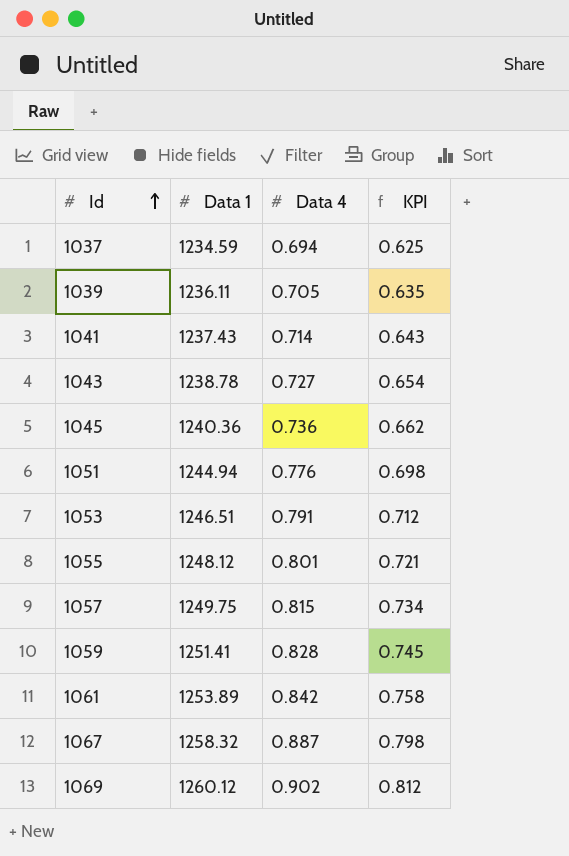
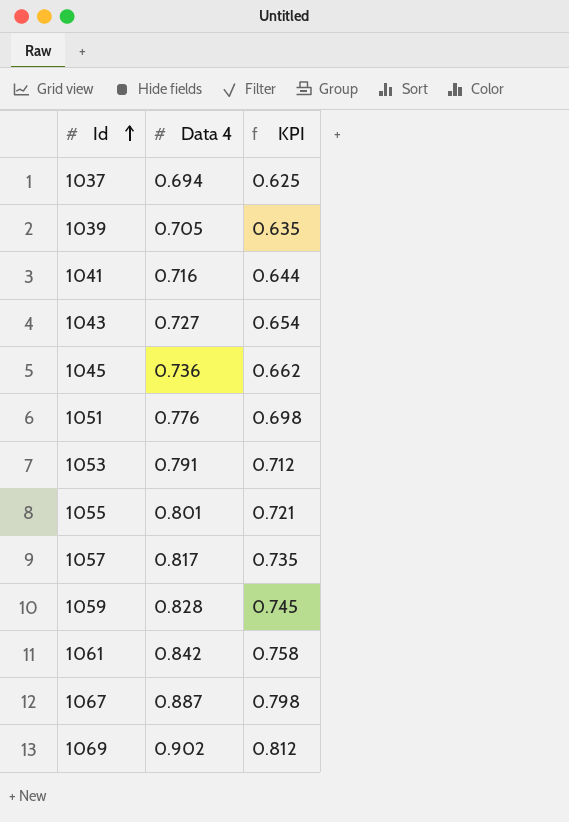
column Data 1 | position: 2 -> none
1041 | Data 4: 0.714 -> 0.716
1041 | KPI: 0.643 -> 0.644
1057 | Data 4: 0.815 -> 0.817
1057 | KPI: 0.734 -> 0.735

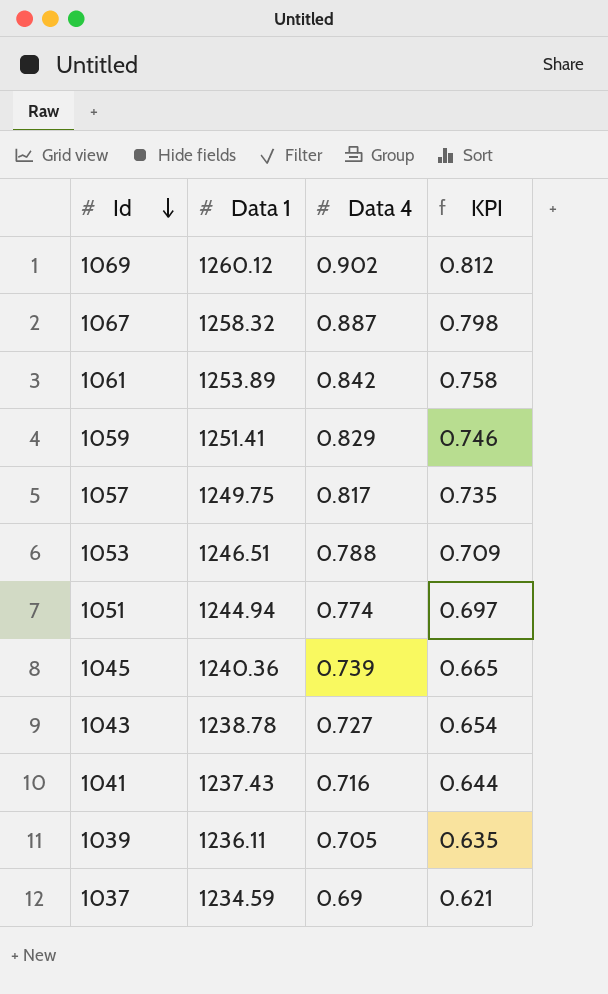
row order: Id ascending -> Id descending
column Data 1 | position: none -> 2
row 1055: 0.801 | 0.721 -> none
1059 | Data 4: 0.828 -> 0.829
1059 | KPI: 0.745 -> 0.746
1053 | Data 4: 0.791 -> 0.788
1053 | KPI: 0.712 -> 0.709
1051 | Data 4: 0.776 -> 0.774
1051 | KPI: 0.698 -> 0.697
1045 | Data 4: 0.736 -> 0.739
1045 | KPI: 0.662 -> 0.665
1037 | Data 4: 0.694 -> 0.69
1037 | KPI: 0.625 -> 0.621

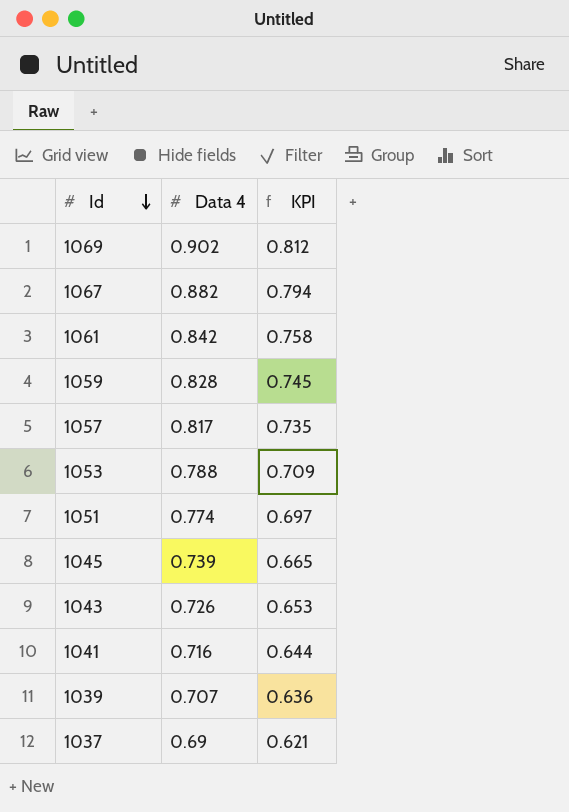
column Data 1 | position: 2 -> none
1067 | Data 4: 0.887 -> 0.882
1067 | KPI: 0.798 -> 0.794
1059 | Data 4: 0.829 -> 0.828
1059 | KPI: 0.746 -> 0.745
1043 | Data 4: 0.727 -> 0.726
1043 | KPI: 0.654 -> 0.653
1039 | Data 4: 0.705 -> 0.707
1039 | KPI: 0.635 -> 0.636

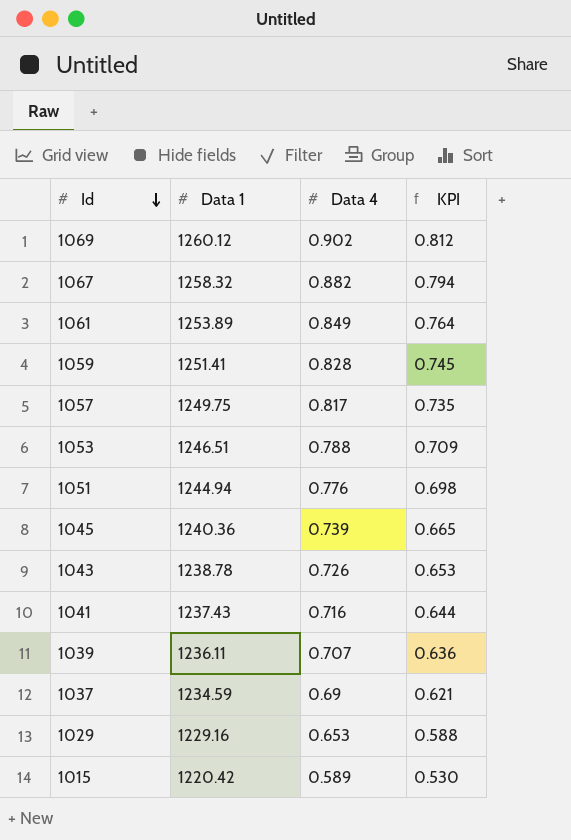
column Data 1 | position: none -> 2
1061 | Data 4: 0.842 -> 0.849
1061 | KPI: 0.758 -> 0.764
1051 | Data 4: 0.774 -> 0.776
1051 | KPI: 0.697 -> 0.698
row 1029: none -> 1229.16 | 0.653 | 0.588
row 1015: none -> 1220.42 | 0.589 | 0.530

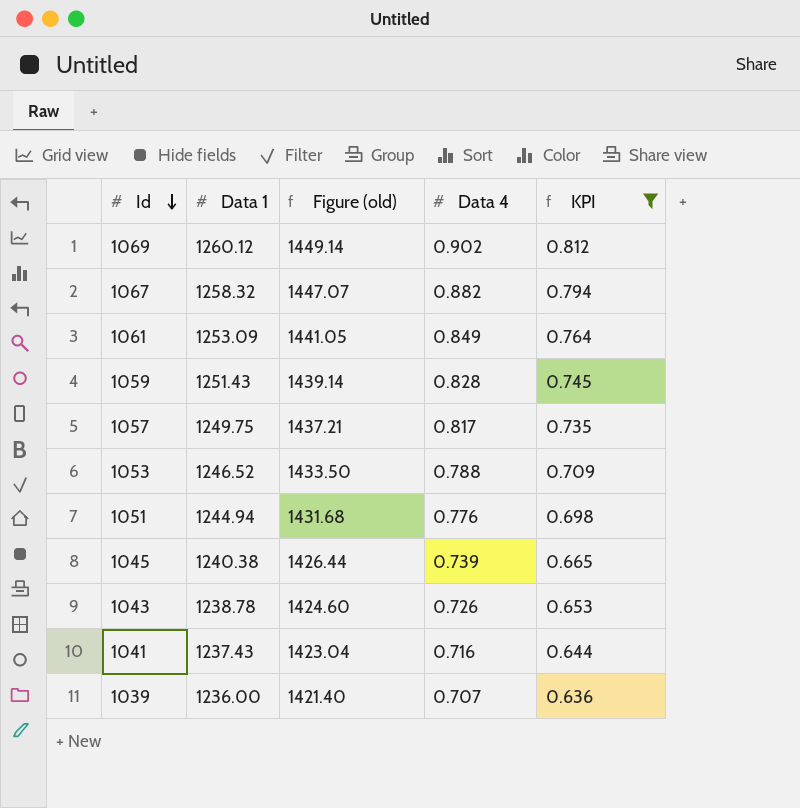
filter: none -> KPI >= 0.636
column Figure (old) | formula: none -> [Data 1] * 1.15
1061 | Data 1: 1253.89 -> 1253.09
1059 | Data 1: 1251.41 -> 1251.43
1053 | Data 1: 1246.51 -> 1246.52
1045 | Data 1: 1240.36 -> 1240.38
1039 | Data 1: 1236.11 -> 1236.00

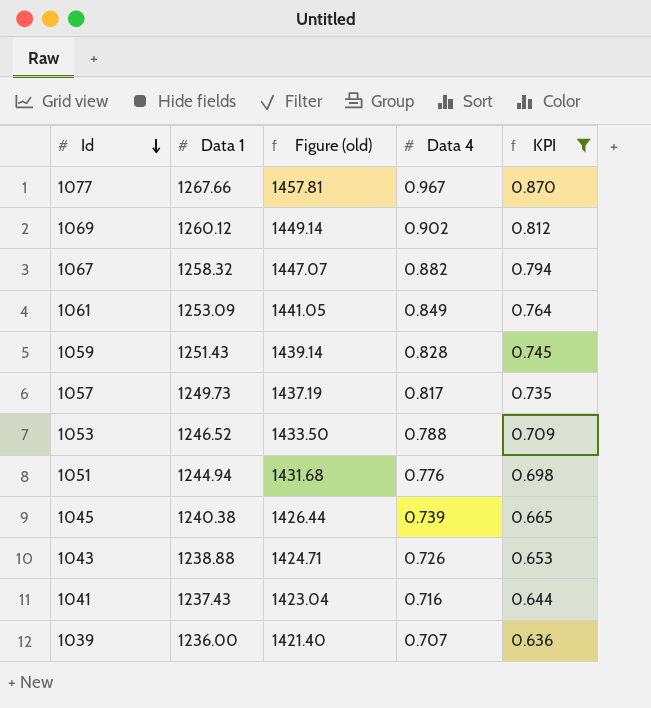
row 1077: none -> 1267.66 | 1457.81 | 0.967 | 0.870
1057 | Data 1: 1249.75 -> 1249.73
1057 | Figure (old): 1437.21 -> 1437.19
1043 | Data 1: 1238.78 -> 1238.88
1043 | Figure (old): 1424.60 -> 1424.71

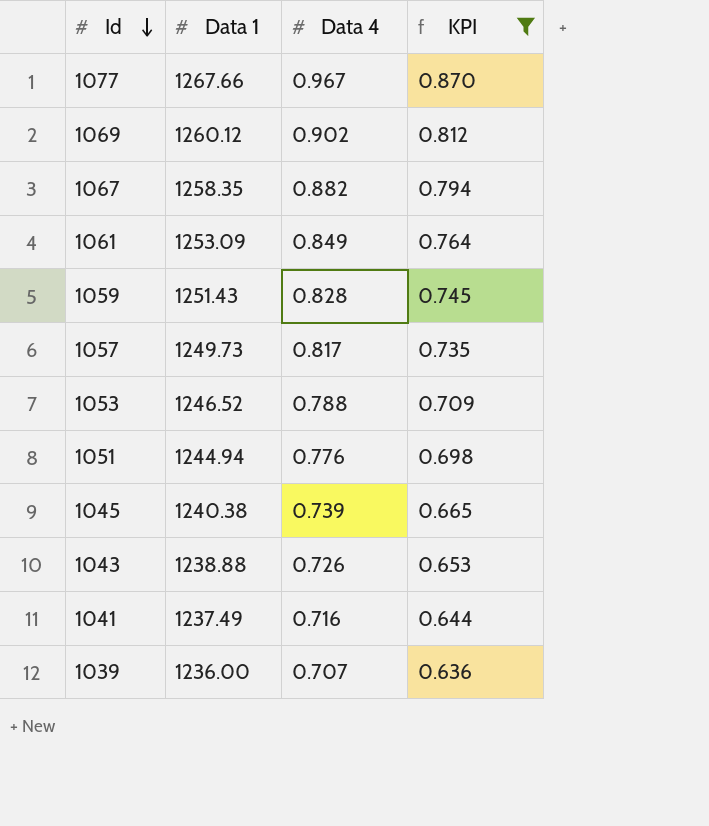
column Figure (old) | formula: [Data 1] * 1.15 -> none
1067 | Data 1: 1258.32 -> 1258.35
1041 | Data 1: 1237.43 -> 1237.49

